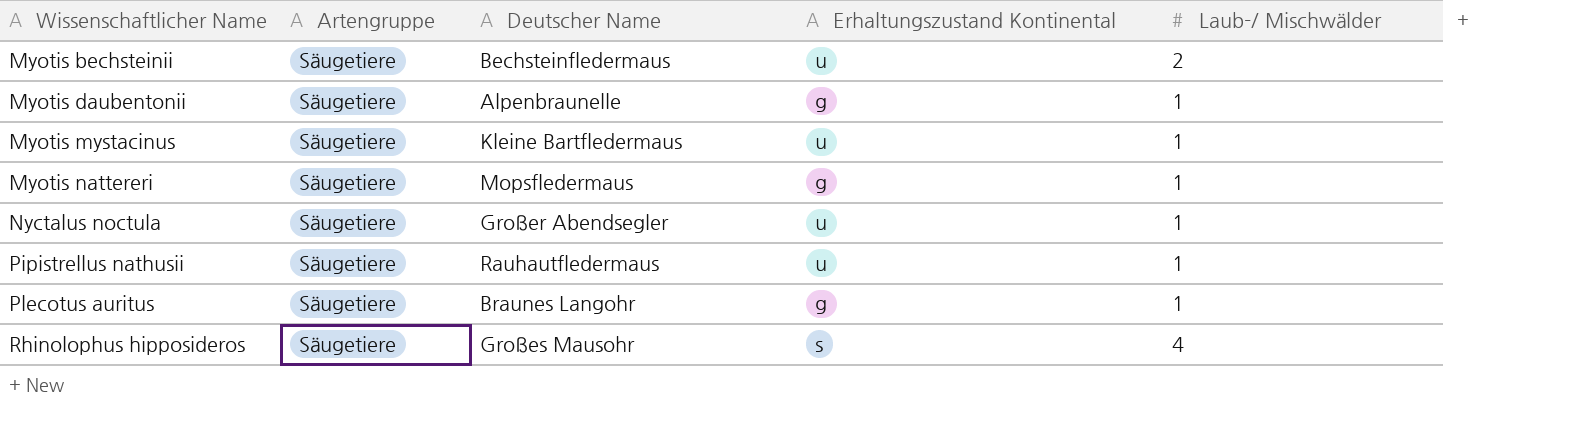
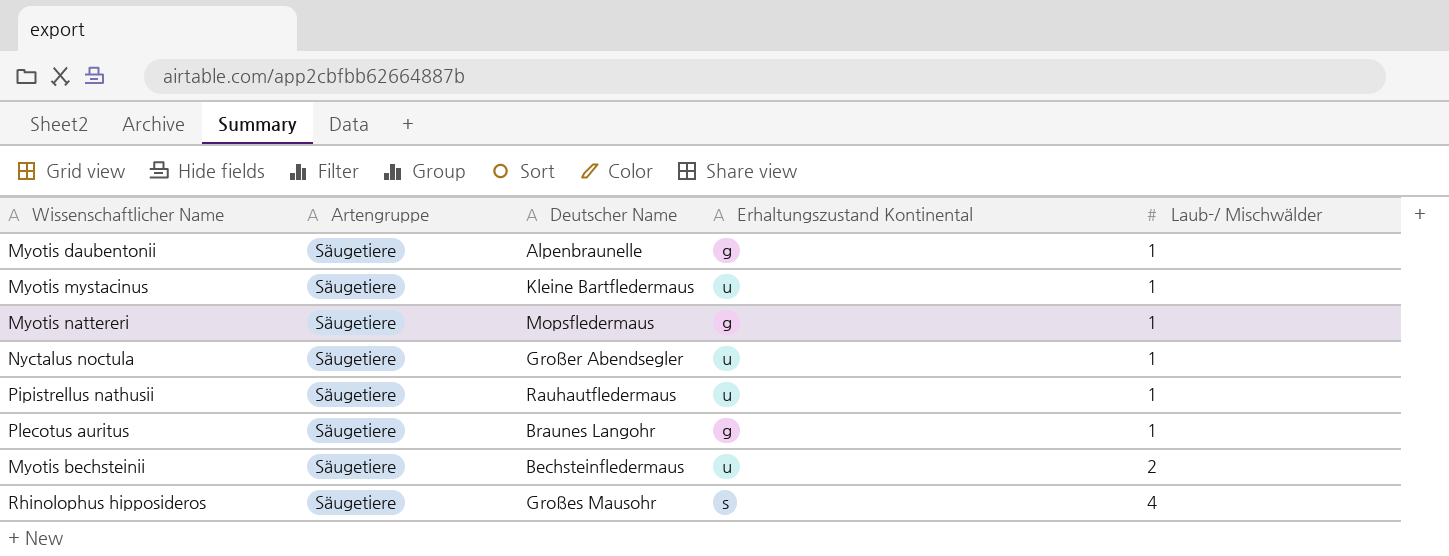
row order: Wissenschaftlicher Name ascending -> Laub-/ Mischwälder ascending

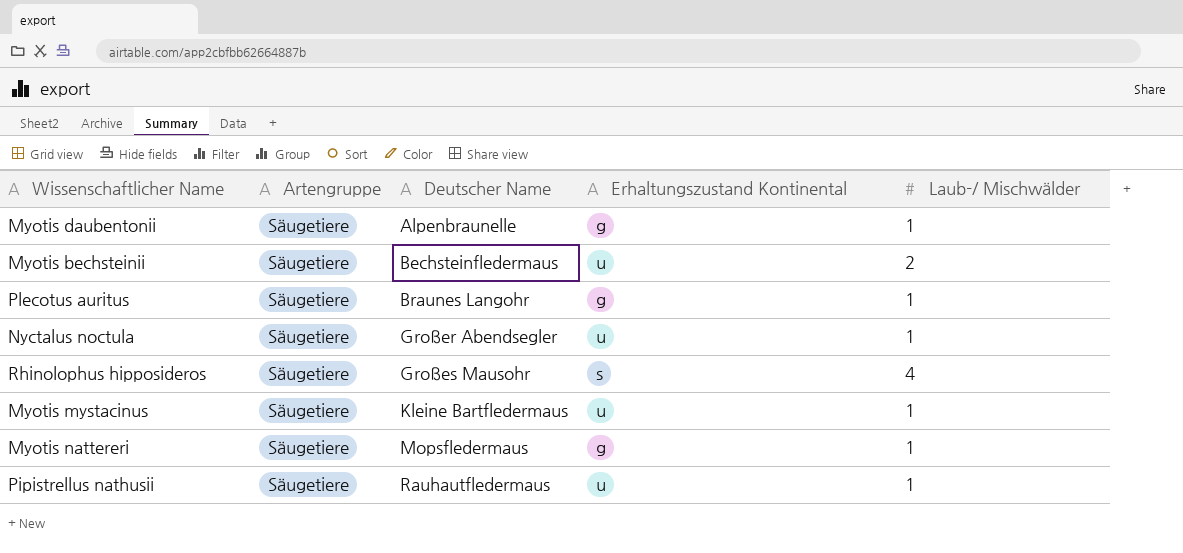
row order: Laub-/ Mischwälder ascending -> Deutscher Name ascending

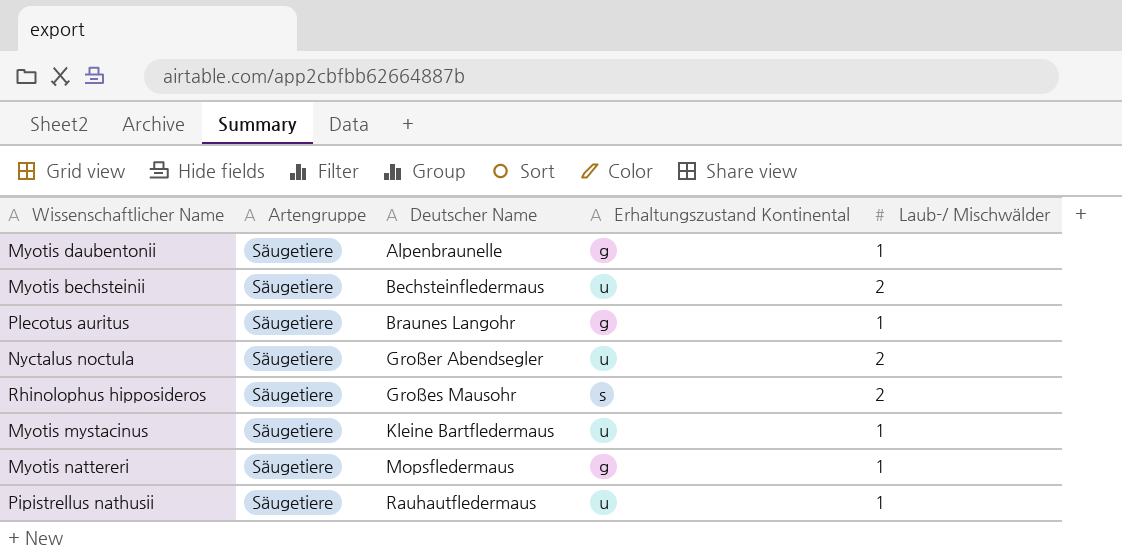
Nyctalus noctula | Laub-/ Mischwälder: 1 -> 2
Rhinolophus hipposideros | Laub-/ Mischwälder: 4 -> 2

